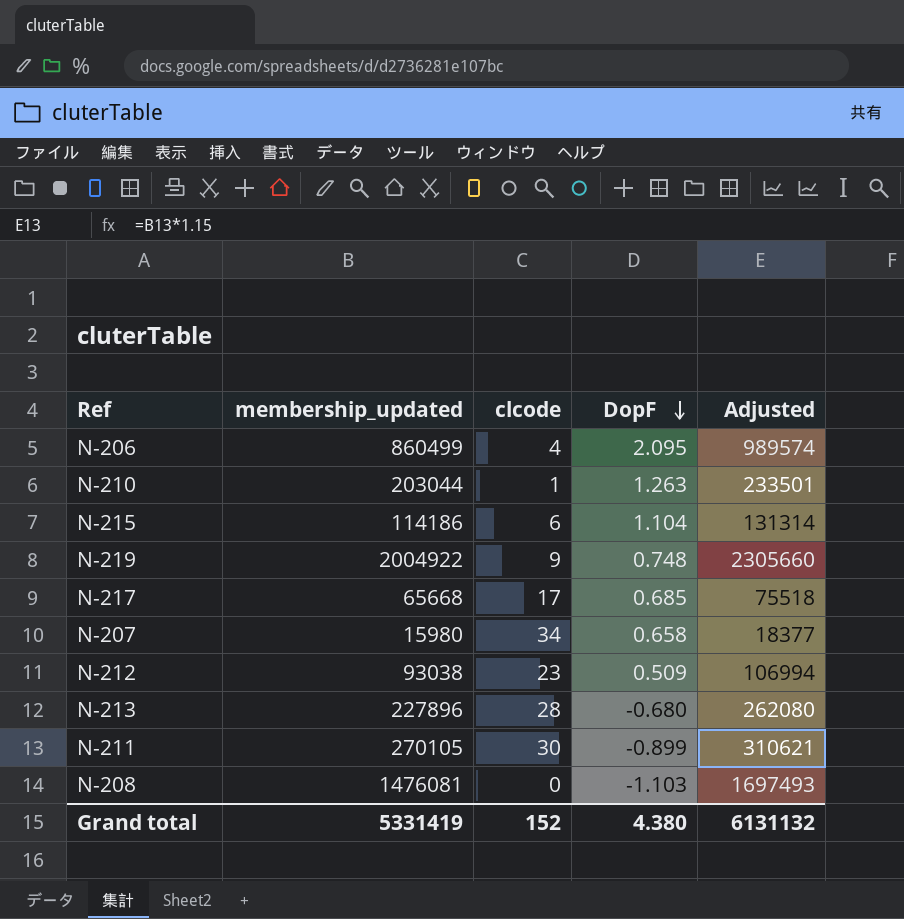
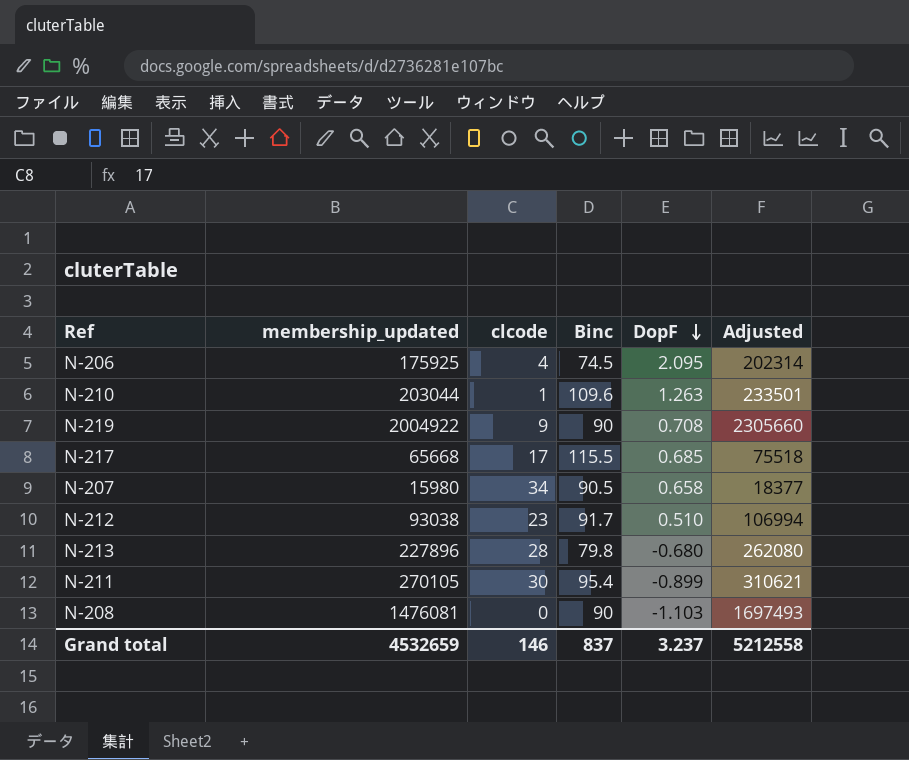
column Binc | position: none -> 4
row N-215: 114186 | 6 | 1.104 | 131314 -> none
N-206 | membership_updated: 860499 -> 175925
N-206 | Adjusted: 989574 -> 202314
N-219 | DopF: 0.748 -> 0.708
N-212 | DopF: 0.509 -> 0.510
Grand total | membership_updated: 5331419 -> 4532659
Grand total | clcode: 152 -> 146
Grand total | DopF: 4.380 -> 3.237
Grand total | Adjusted: 6131132 -> 5212558

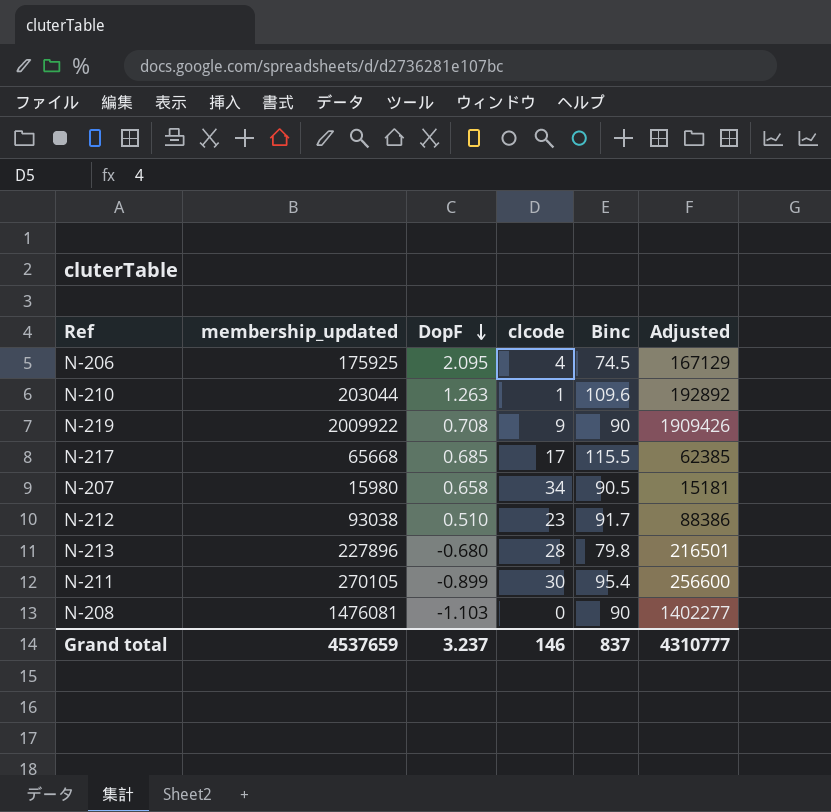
column DopF | position: 5 -> 3
column Adjusted | formula: [membership_updated] * 1.15 -> [membership_updated] * 0.95
N-219 | membership_updated: 2004922 -> 2009922
Grand total | membership_updated: 4532659 -> 4537659
Grand total | Adjusted: 5212558 -> 4310777

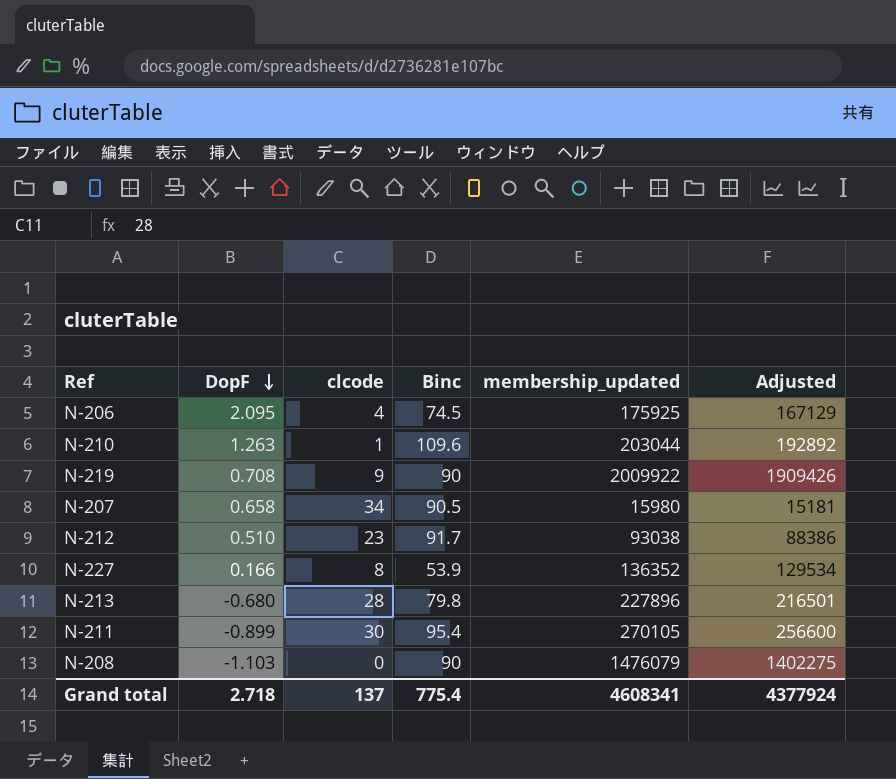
column membership_updated | position: 2 -> 5
row N-217: 65668 | 0.685 | 17 | 115.5 | 62385 -> none
row N-227: none -> 0.166 | 8 | 53.9 | 136352 | 129534
N-208 | membership_updated: 1476081 -> 1476079
N-208 | Adjusted: 1402277 -> 1402275
Grand total | DopF: 3.237 -> 2.718
Grand total | clcode: 146 -> 137
Grand total | Binc: 837 -> 775.4
Grand total | membership_updated: 4537659 -> 4608341
Grand total | Adjusted: 4310777 -> 4377924

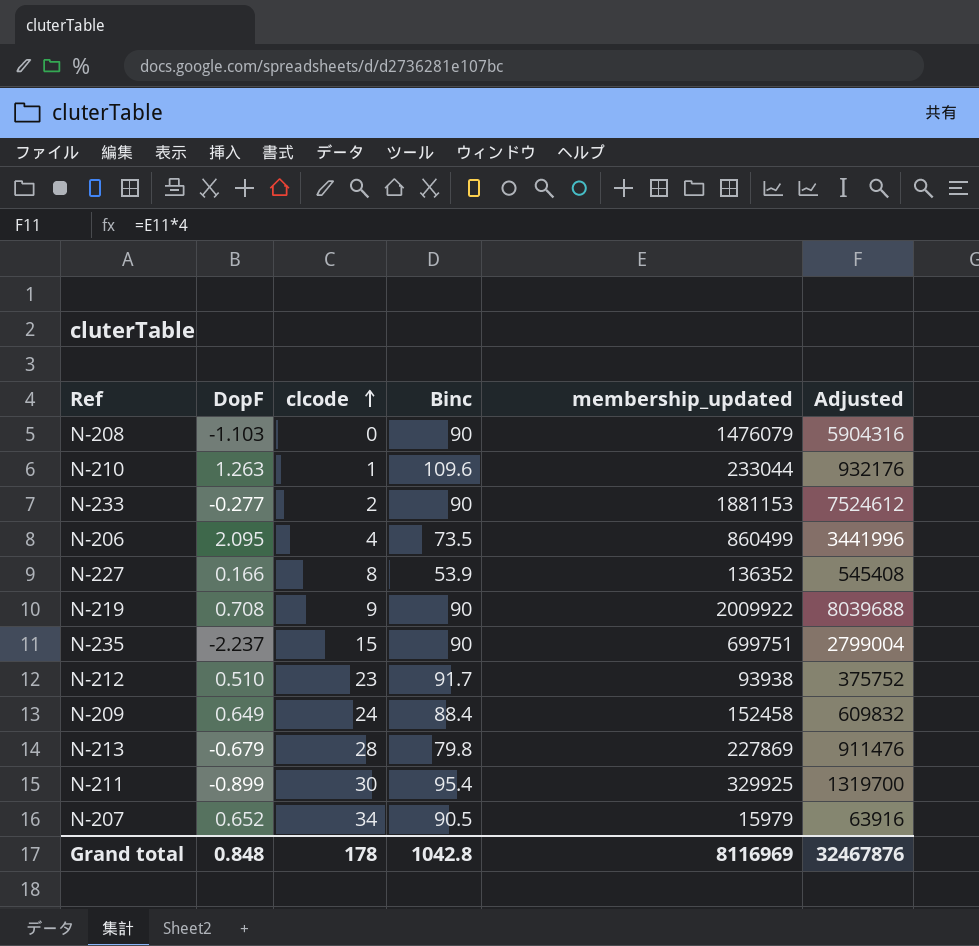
row order: DopF descending -> clcode ascending
column Adjusted | formula: [membership_updated] * 0.95 -> [membership_updated] * 4
N-210 | membership_updated: 203044 -> 233044
row N-233: none -> -0.277 | 2 | 90 | 1881153 | 7524612
N-206 | Binc: 74.5 -> 73.5
N-206 | membership_updated: 175925 -> 860499
row N-235: none -> -2.237 | 15 | 90 | 699751 | 2799004
N-212 | membership_updated: 93038 -> 93938
row N-209: none -> 0.649 | 24 | 88.4 | 152458 | 609832
N-213 | DopF: -0.680 -> -0.679
N-213 | membership_updated: 227896 -> 227869
N-211 | membership_updated: 270105 -> 329925
N-207 | DopF: 0.658 -> 0.652
N-207 | membership_updated: 15980 -> 15979
Grand total | DopF: 2.718 -> 0.848
Grand total | clcode: 137 -> 178
Grand total | Binc: 775.4 -> 1042.8
Grand total | membership_updated: 4608341 -> 8116969
Grand total | Adjusted: 4377924 -> 32467876

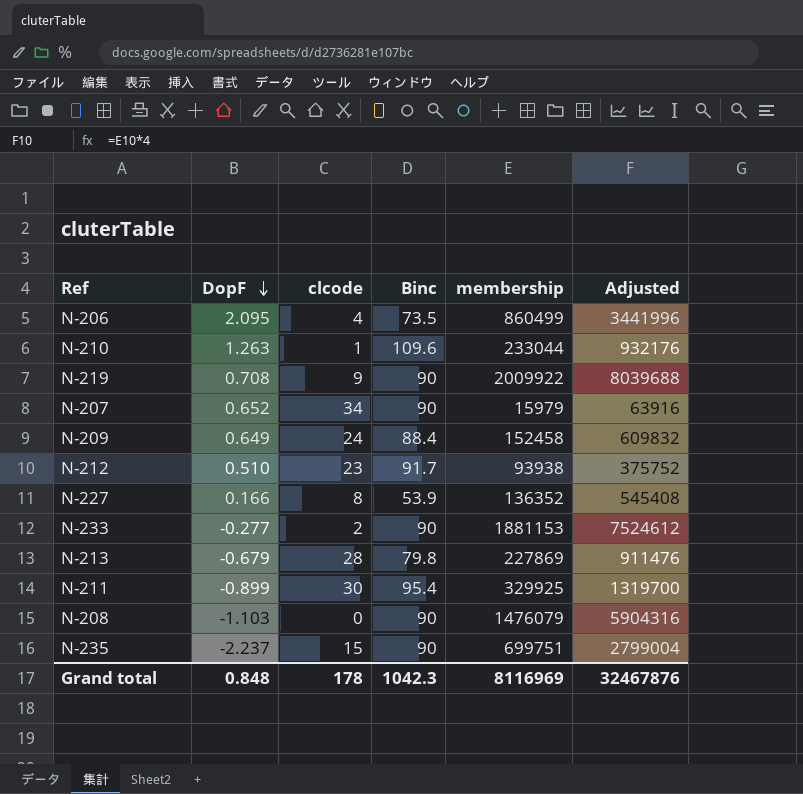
row order: clcode ascending -> DopF descending
column name: membership_updated -> membership
N-207 | Binc: 90.5 -> 90
Grand total | Binc: 1042.8 -> 1042.3

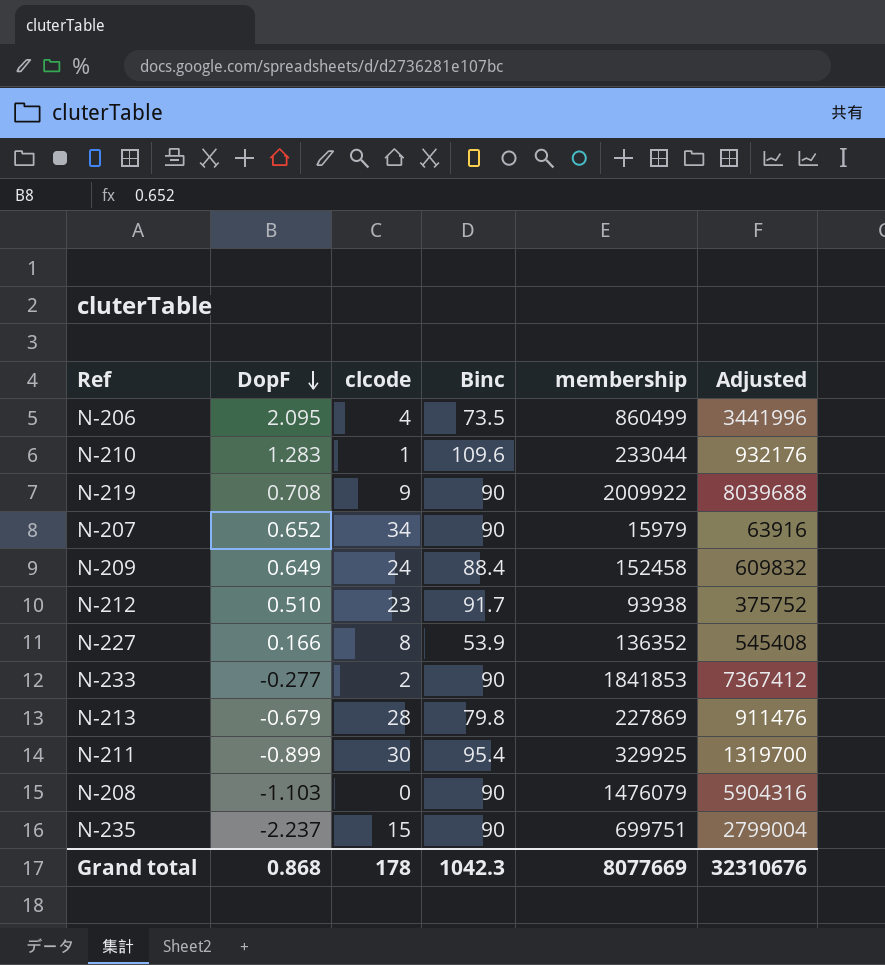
N-210 | DopF: 1.263 -> 1.283
N-233 | membership: 1881153 -> 1841853
N-233 | Adjusted: 7524612 -> 7367412
Grand total | DopF: 0.848 -> 0.868
Grand total | membership: 8116969 -> 8077669
Grand total | Adjusted: 32467876 -> 32310676

